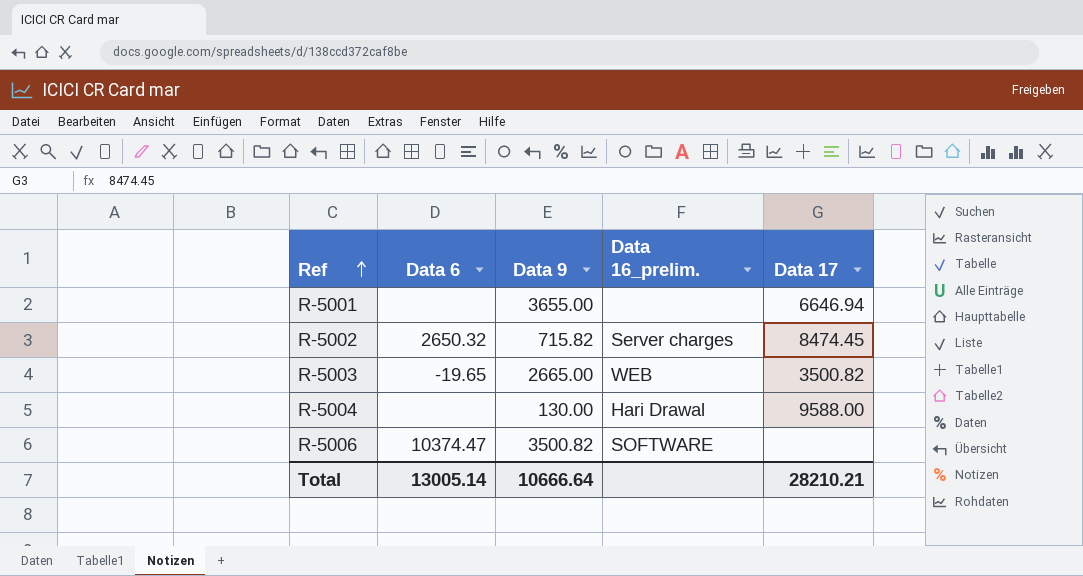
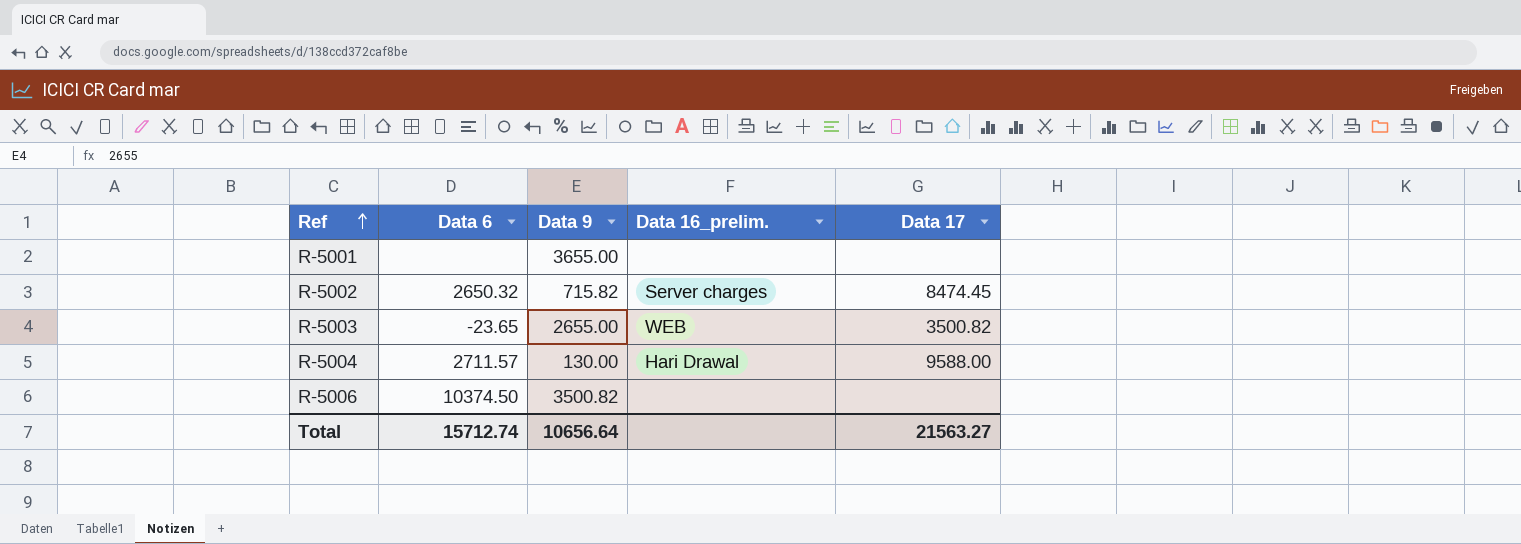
R-5001 | Data 17: 6646.94 -> none
R-5003 | Data 6: -19.65 -> -23.65
R-5003 | Data 9: 2665.00 -> 2655.00
R-5004 | Data 6: none -> 2711.57
R-5006 | Data 6: 10374.47 -> 10374.50
R-5006 | Data 16_prelim.: SOFTWARE -> none
Total | Data 6: 13005.14 -> 15712.74
Total | Data 9: 10666.64 -> 10656.64
Total | Data 17: 28210.21 -> 21563.27

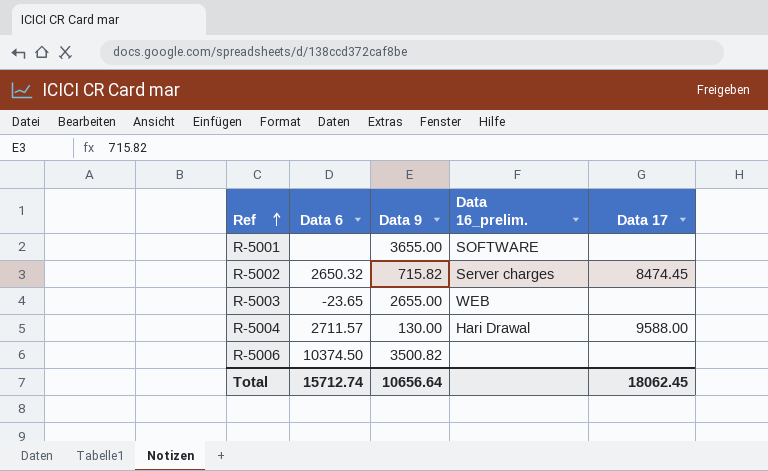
R-5001 | Data 16_prelim.: none -> SOFTWARE
R-5003 | Data 17: 3500.82 -> none
Total | Data 17: 21563.27 -> 18062.45

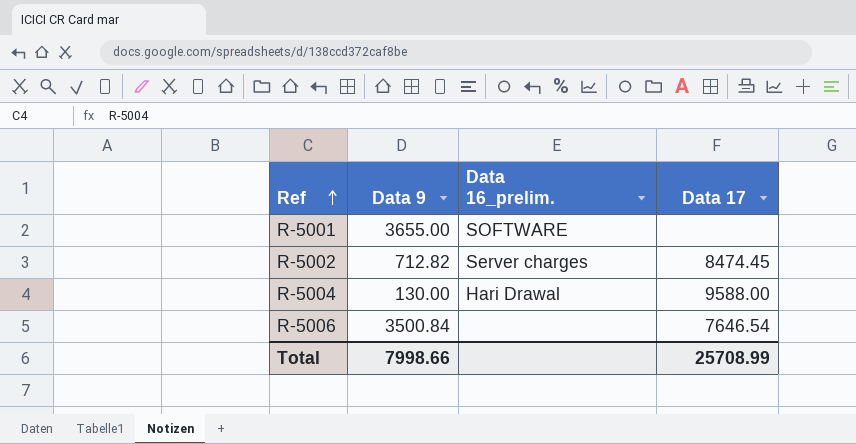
column Data 6 | position: 2 -> none
row R-5003: -23.65 | 2655.00 | WEB | none -> none
R-5002 | Data 9: 715.82 -> 712.82
R-5006 | Data 9: 3500.82 -> 3500.84
R-5006 | Data 17: none -> 7646.54
Total | Data 9: 10656.64 -> 7998.66
Total | Data 17: 18062.45 -> 25708.99

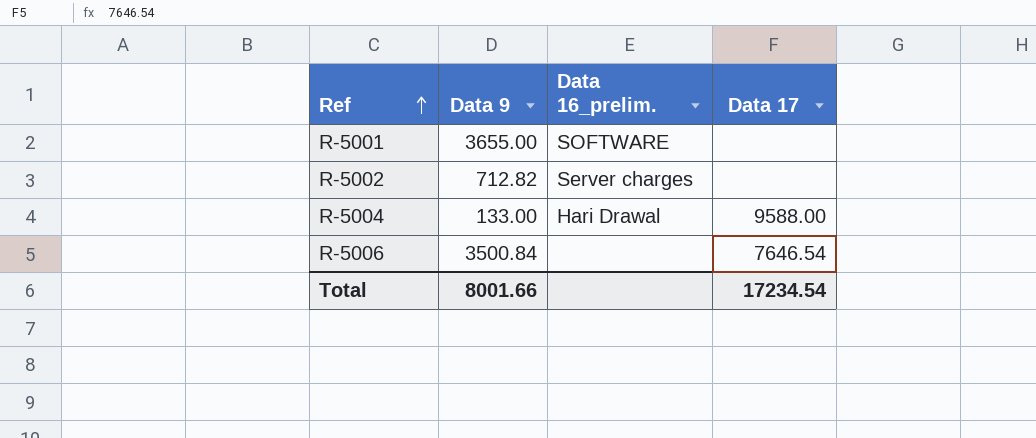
R-5002 | Data 17: 8474.45 -> none
R-5004 | Data 9: 130.00 -> 133.00
Total | Data 9: 7998.66 -> 8001.66
Total | Data 17: 25708.99 -> 17234.54

